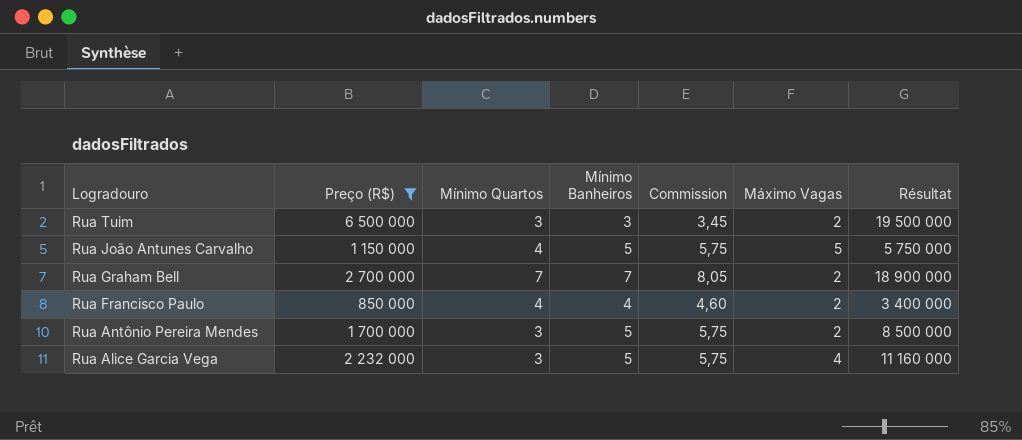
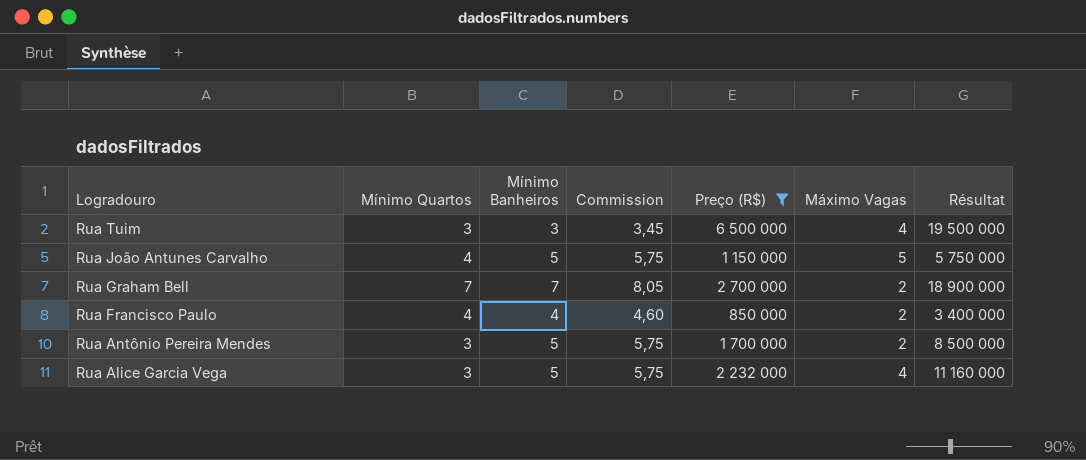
column Preço (R$) | position: 2 -> 5
Rua Tuim | Máximo Vagas: 2 -> 4

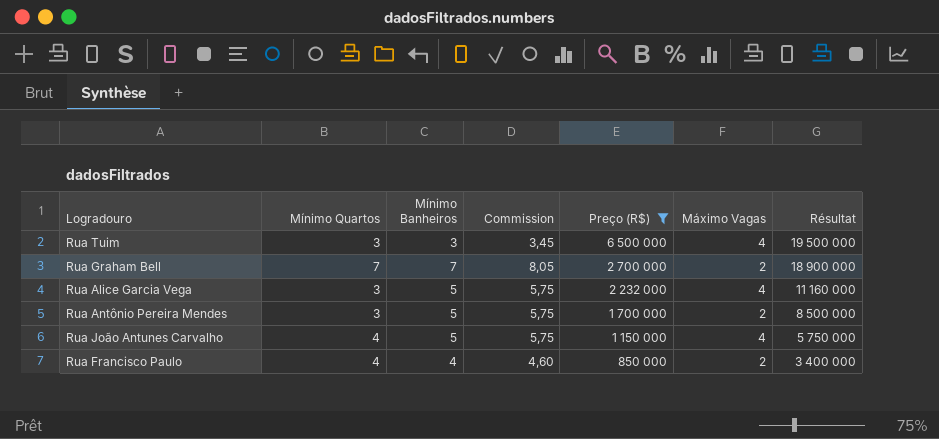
row order: Logradouro descending -> Preço (R$) descending
Rua João Antunes Carvalho | Máximo Vagas: 5 -> 4

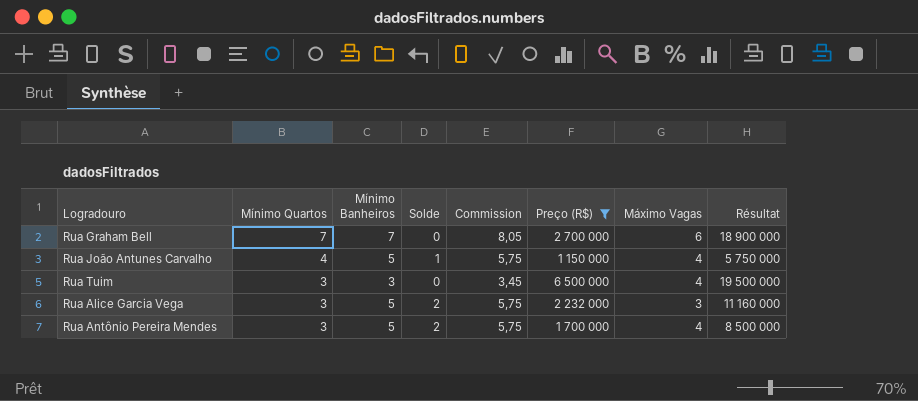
row order: Preço (R$) descending -> Mínimo Quartos descending
column Solde | formula: none -> [Mínimo Banheiros] - [Mínimo Quartos]
row Rua Francisco Paulo: 4 | 4 | 4,60 | 850 000 | 2 | 3 400 000 -> none
Rua Graham Bell | Máximo Vagas: 2 -> 6
Rua Alice Garcia Vega | Máximo Vagas: 4 -> 3
Rua Antônio Pereira Mendes | Máximo Vagas: 2 -> 4

